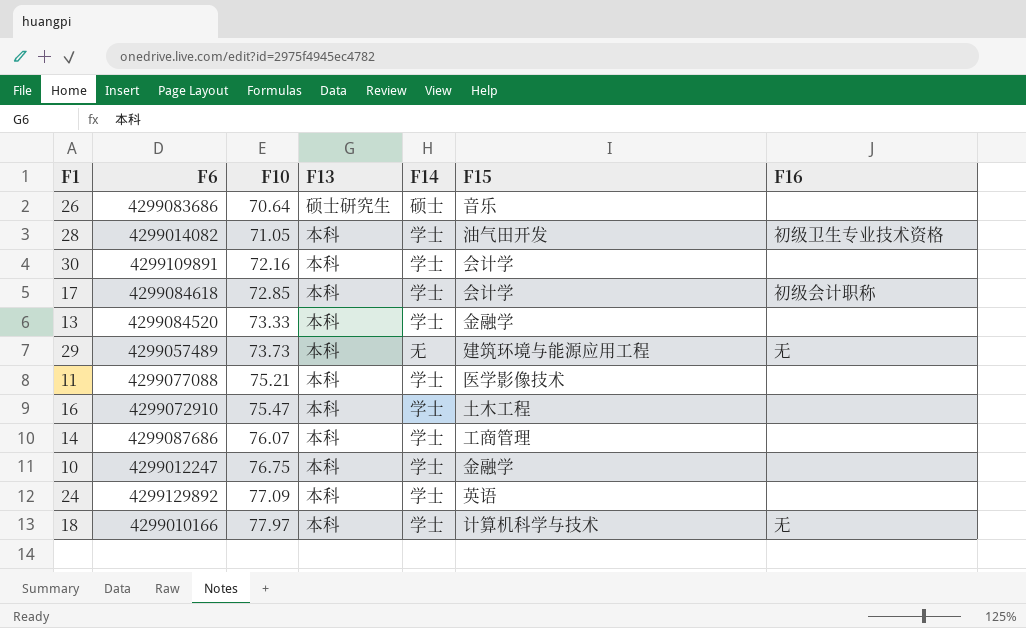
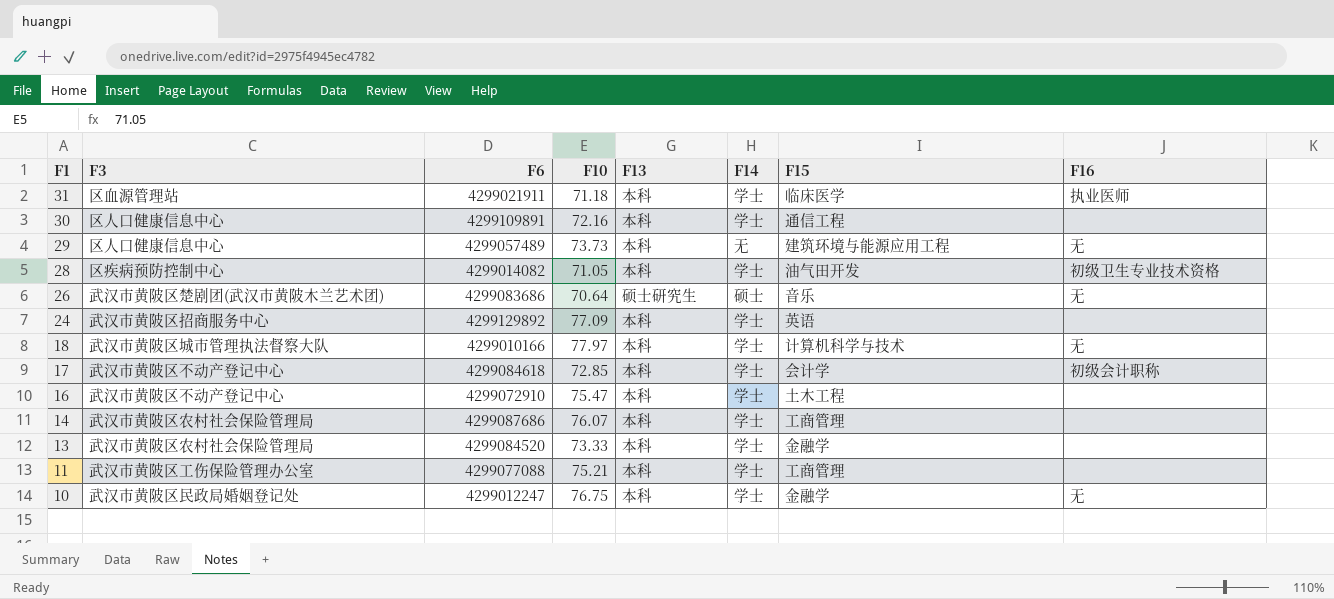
row order: F10 ascending -> F1 descending
column F3 | position: none -> 2
row 31: none -> 区血源管理站 | 4299021911 | 71.18 | 本科 | 学士 | 临床医学 | 执业医师
30 | F15: 会计学 -> 通信工程
26 | F16: none -> 无
11 | F15: 医学影像技术 -> 工商管理
10 | F16: none -> 无

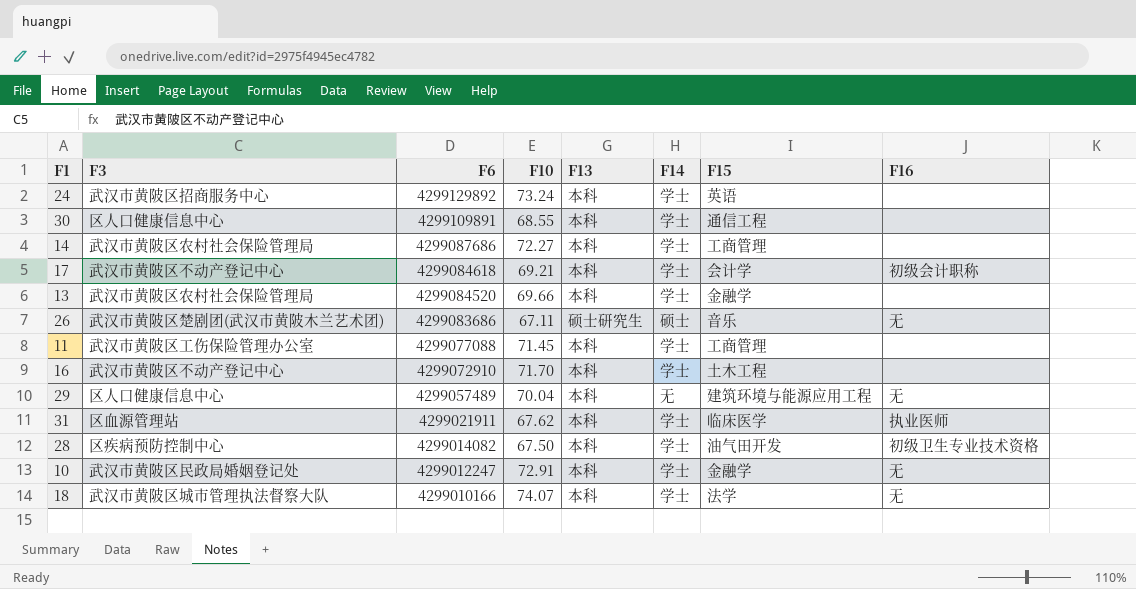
row order: F1 descending -> F6 descending
24 | F10: 77.09 -> 73.24
30 | F10: 72.16 -> 68.55
14 | F10: 76.07 -> 72.27
17 | F10: 72.85 -> 69.21
13 | F10: 73.33 -> 69.66
26 | F10: 70.64 -> 67.11
11 | F10: 75.21 -> 71.45
16 | F10: 75.47 -> 71.70
29 | F10: 73.73 -> 70.04
31 | F10: 71.18 -> 67.62
28 | F10: 71.05 -> 67.50
10 | F10: 76.75 -> 72.91
18 | F10: 77.97 -> 74.07
18 | F15: 计算机科学与技术 -> 法学

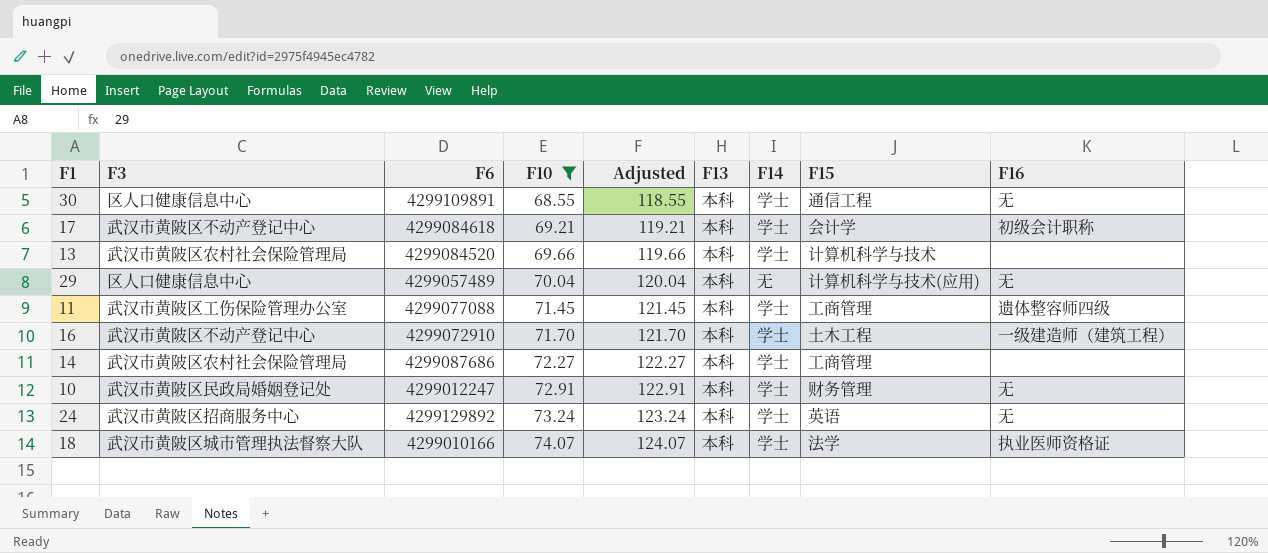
filter: none -> F10 >= 68.55
row order: F6 descending -> F10 ascending
column Adjusted | formula: none -> [F10] + 50
30 | F16: none -> 无
13 | F15: 金融学 -> 计算机科学与技术
29 | F15: 建筑环境与能源应用工程 -> 计算机科学与技术(应用)
11 | F16: none -> 遗体整容师四级
16 | F16: none -> 一级建造师（建筑工程）
10 | F15: 金融学 -> 财务管理
24 | F16: none -> 无
18 | F16: 无 -> 执业医师资格证

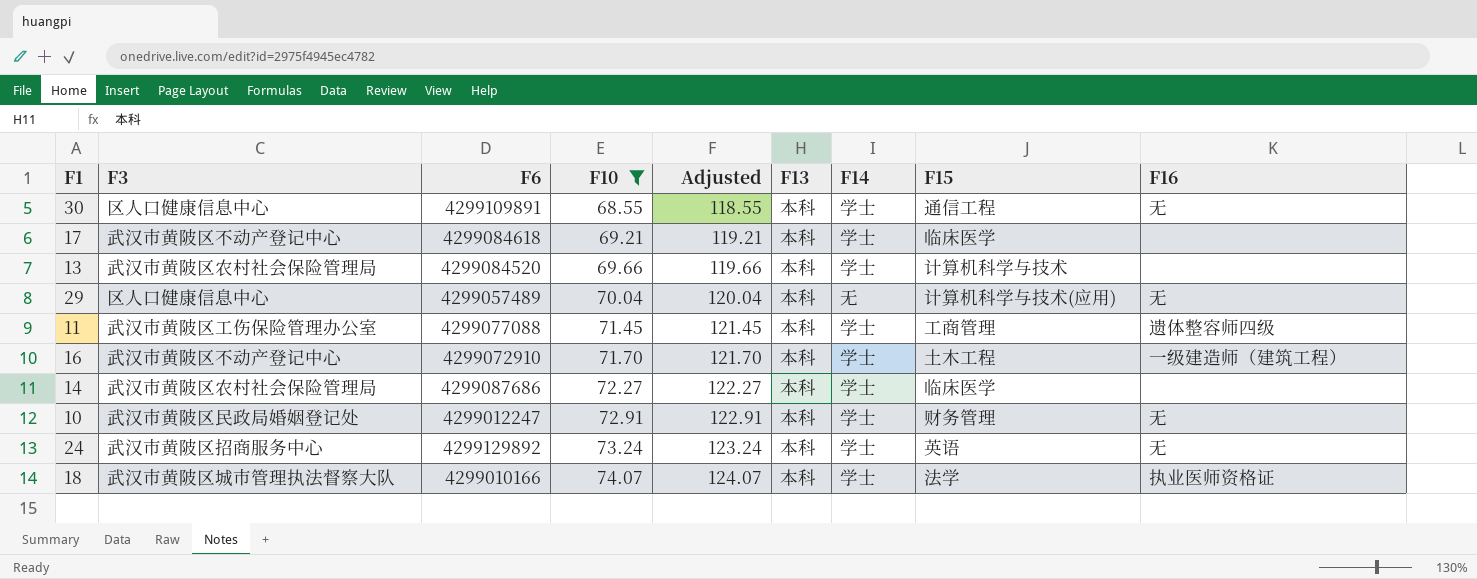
17 | F15: 会计学 -> 临床医学
17 | F16: 初级会计职称 -> none
14 | F15: 工商管理 -> 临床医学

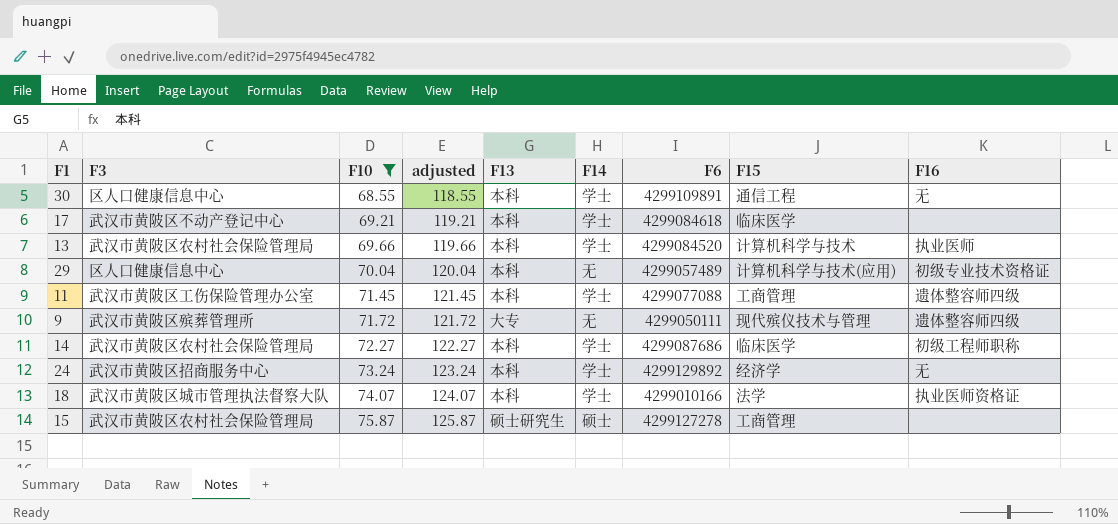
column name: Adjusted -> adjusted
column F6 | position: 3 -> 7
row 16: 武汉市黄陂区不动产登记中心 | 4299072910 | 71.70 | 121.70 | 本科 | 学士 | 土木工程 | 一级建造师（建筑工程） -> none
row 10: 武汉市黄陂区民政局婚姻登记处 | 4299012247 | 72.91 | 122.91 | 本科 | 学士 | 财务管理 | 无 -> none
13 | F16: none -> 执业医师
29 | F16: 无 -> 初级专业技术资格证
row 9: none -> 武汉市黄陂区殡葬管理所 | 71.72 | 121.72 | 大专 | 无 | 4299050111 | 现代殡仪技术与管理 | 遗体整容师四级
14 | F16: none -> 初级工程师职称
24 | F15: 英语 -> 经济学
row 15: none -> 武汉市黄陂区农村社会保险管理局 | 75.87 | 125.87 | 硕士研究生 | 硕士 | 4299127278 | 工商管理 | none

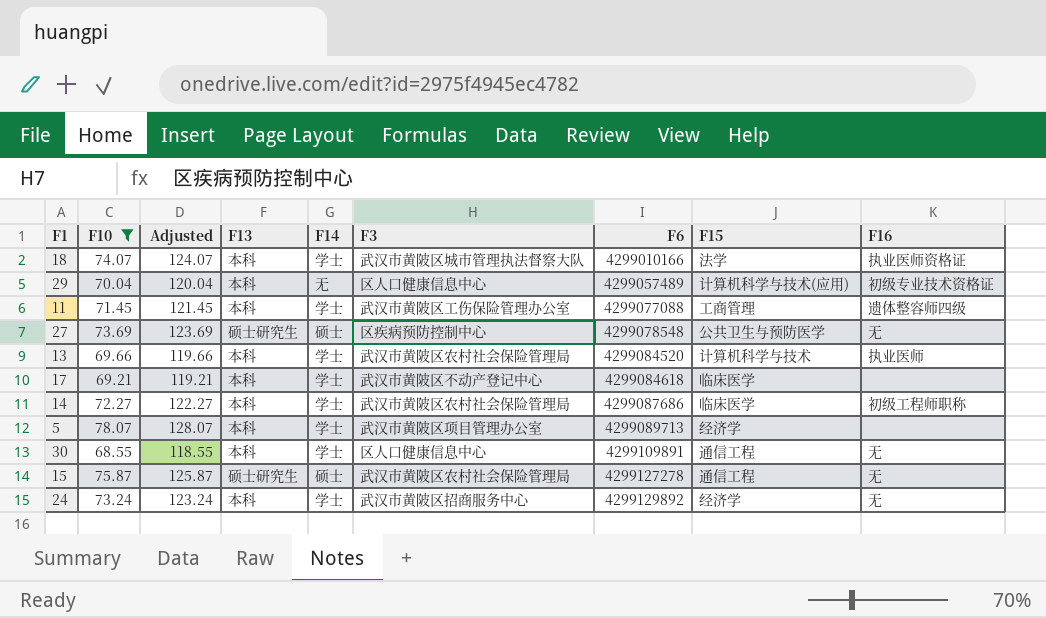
row order: F10 ascending -> F6 ascending
column name: adjusted -> Adjusted
column F3 | position: 2 -> 6
row 9: 武汉市黄陂区殡葬管理所 | 71.72 | 121.72 | 大专 | 无 | 4299050111 | 现代殡仪技术与管理 | 遗体整容师四级 -> none
row 27: none -> 73.69 | 123.69 | 硕士研究生 | 硕士 | 区疾病预防控制中心 | 4299078548 | 公共卫生与预防医学 | 无
row 5: none -> 78.07 | 128.07 | 本科 | 学士 | 武汉市黄陂区项目管理办公室 | 4299089713 | 经济学 | none
15 | F15: 工商管理 -> 通信工程
15 | F16: none -> 无

